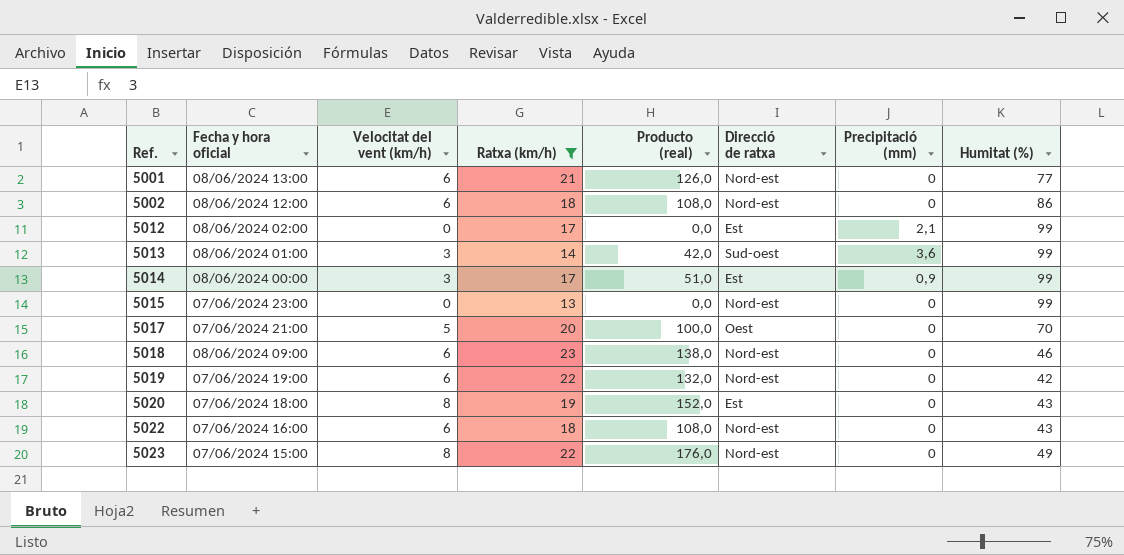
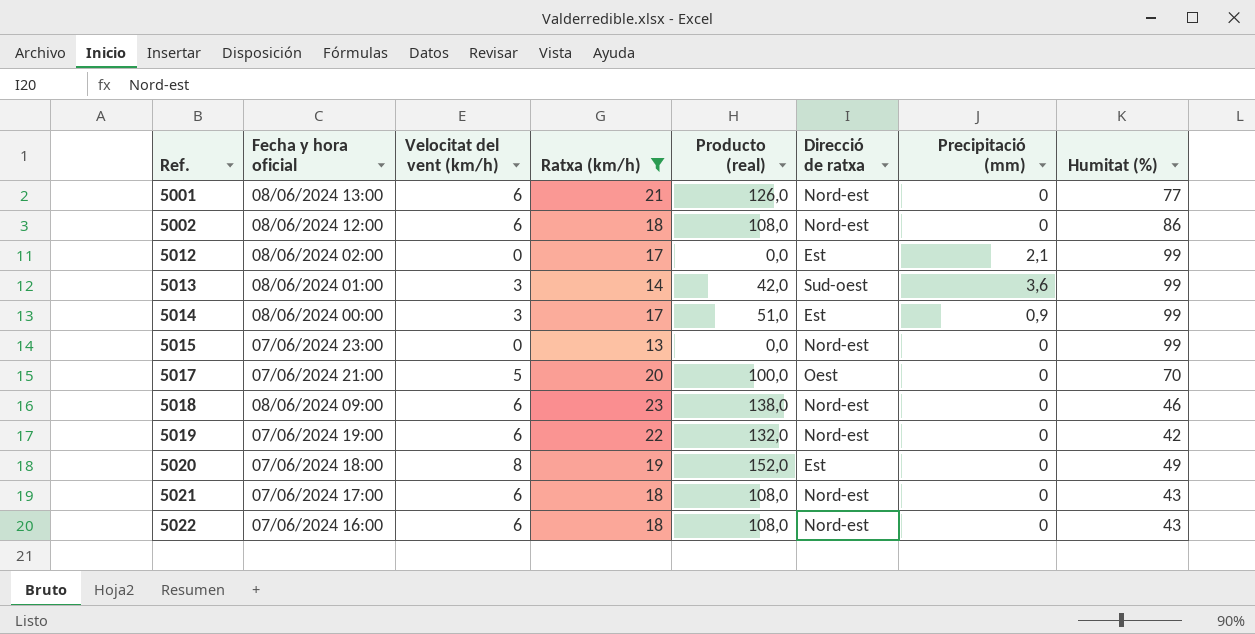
row 5023: 07/06/2024 15:00 | 8 | 22 | 176,0 | Nord-est | 0 | 49 -> none
5020 | Humitat (%): 43 -> 49
row 5021: none -> 07/06/2024 17:00 | 6 | 18 | 108,0 | Nord-est | 0 | 43

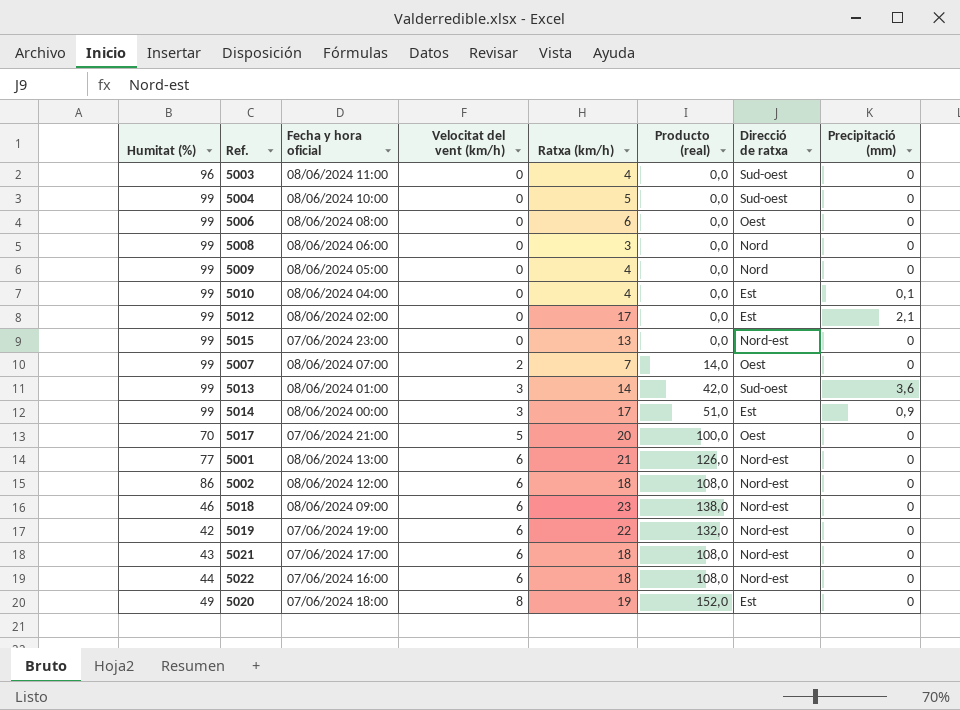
filter: Ratxa (km/h) >= 13 -> none
row order: Ref. ascending -> Velocitat del vent (km/h) ascending
column Humitat (%) | position: 8 -> 1
5022 | Humitat (%): 43 -> 44

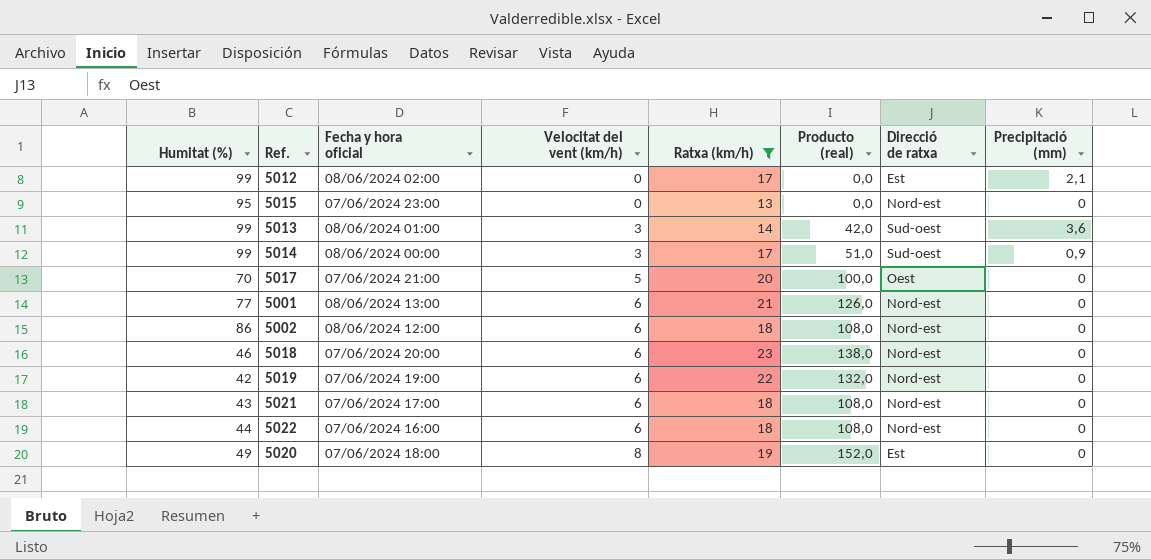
filter: none -> Ratxa (km/h) >= 13
5015 | Humitat (%): 99 -> 95
5014 | Direcció de ratxa: Est -> Sud-oest
5018 | Fecha y hora oficial: 08/06/2024 09:00 -> 07/06/2024 20:00

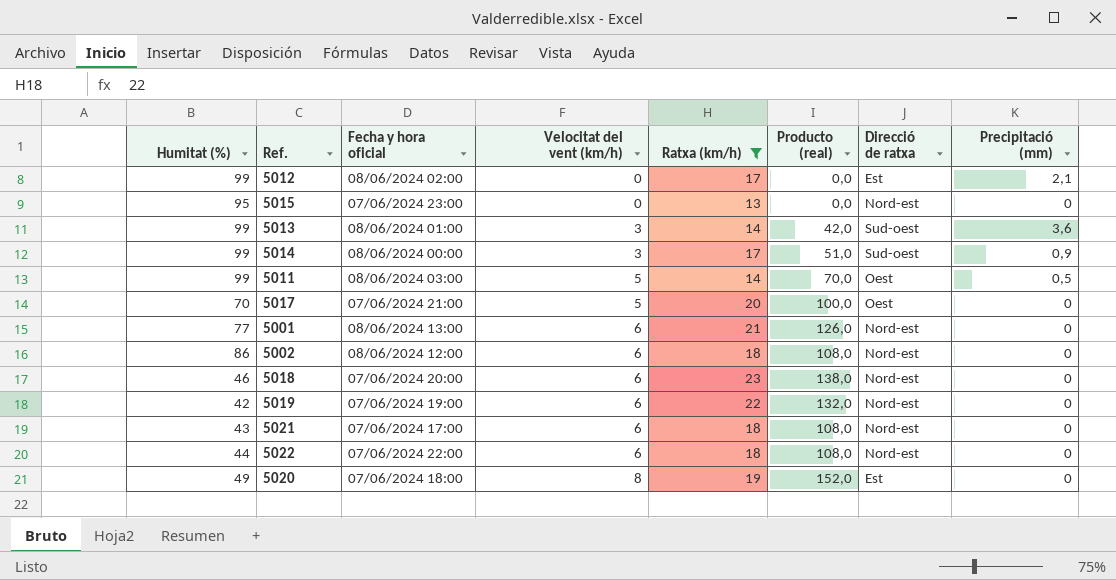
row 5011: none -> 99 | 08/06/2024 03:00 | 5 | 14 | 70,0 | Oest | 0,5
5022 | Fecha y hora oficial: 07/06/2024 16:00 -> 07/06/2024 22:00

